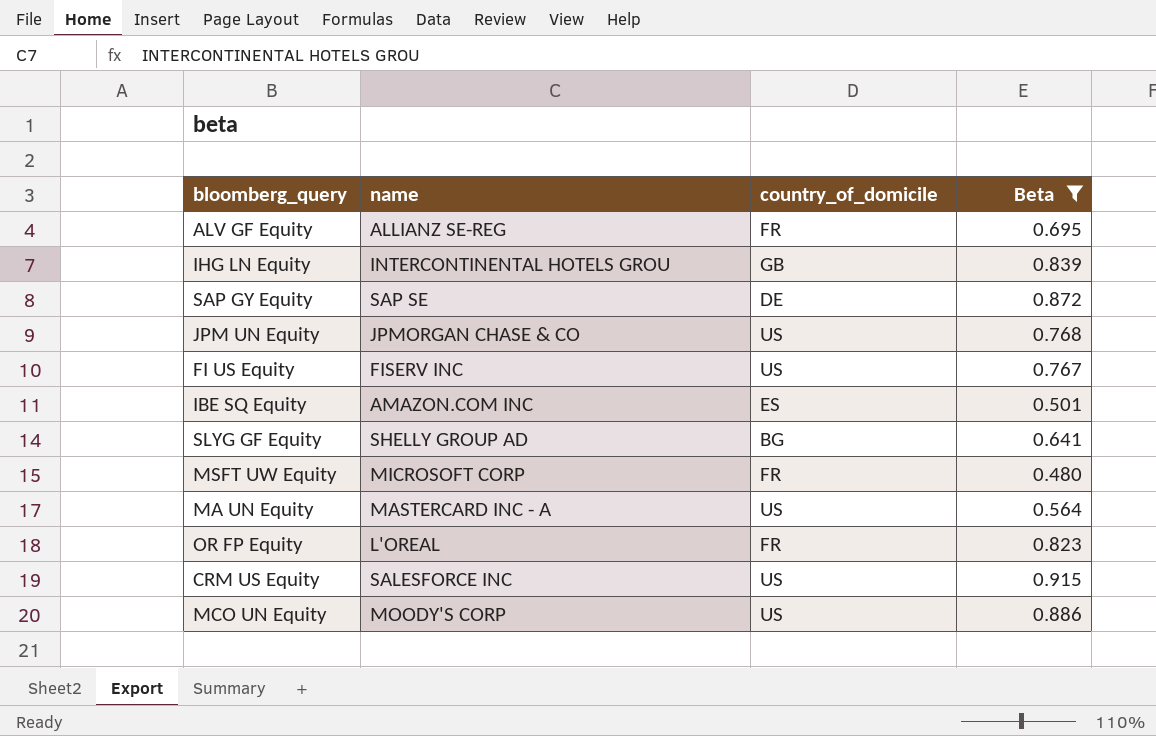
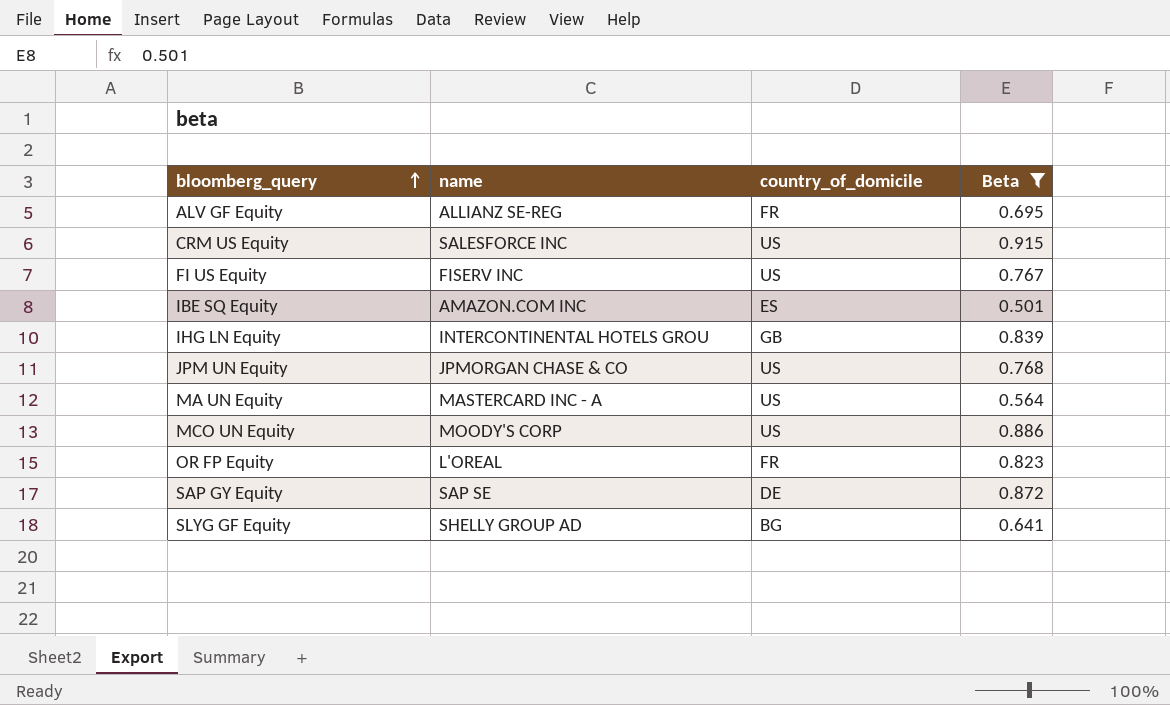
row order: none -> bloomberg_query ascending
row MSFT UW Equity: MICROSOFT CORP | FR | 0.480 -> none

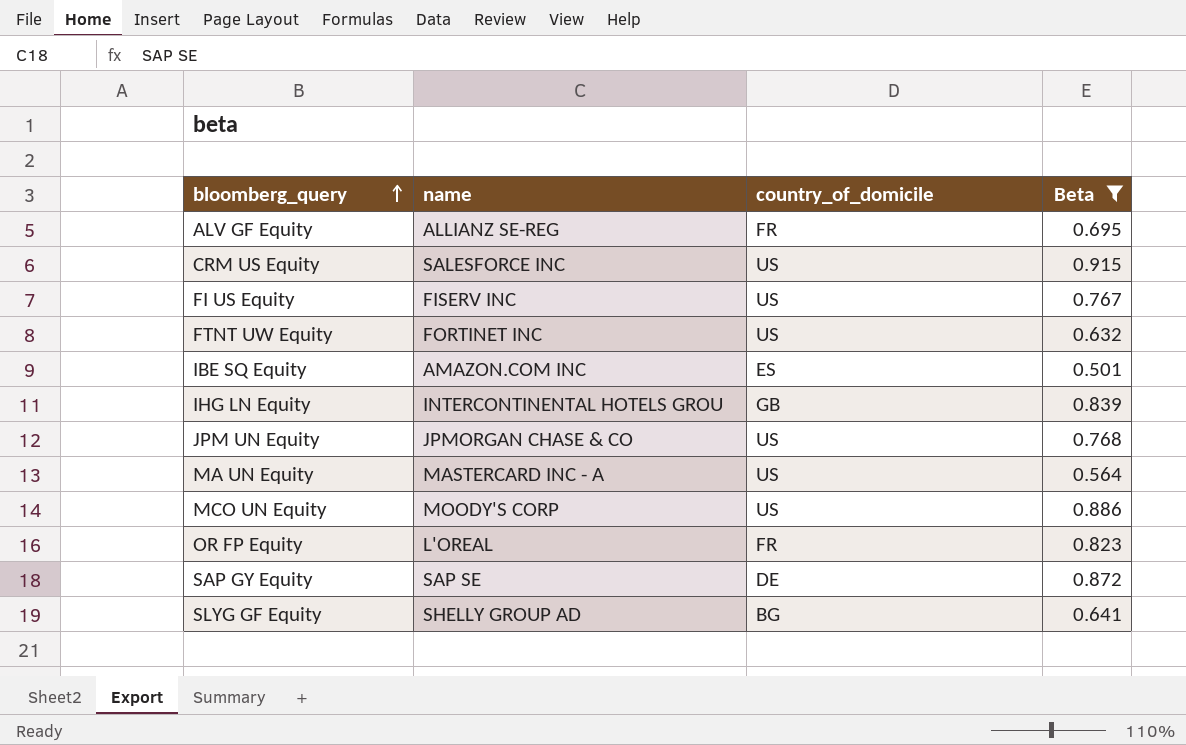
row FTNT UW Equity: none -> FORTINET INC | US | 0.632

